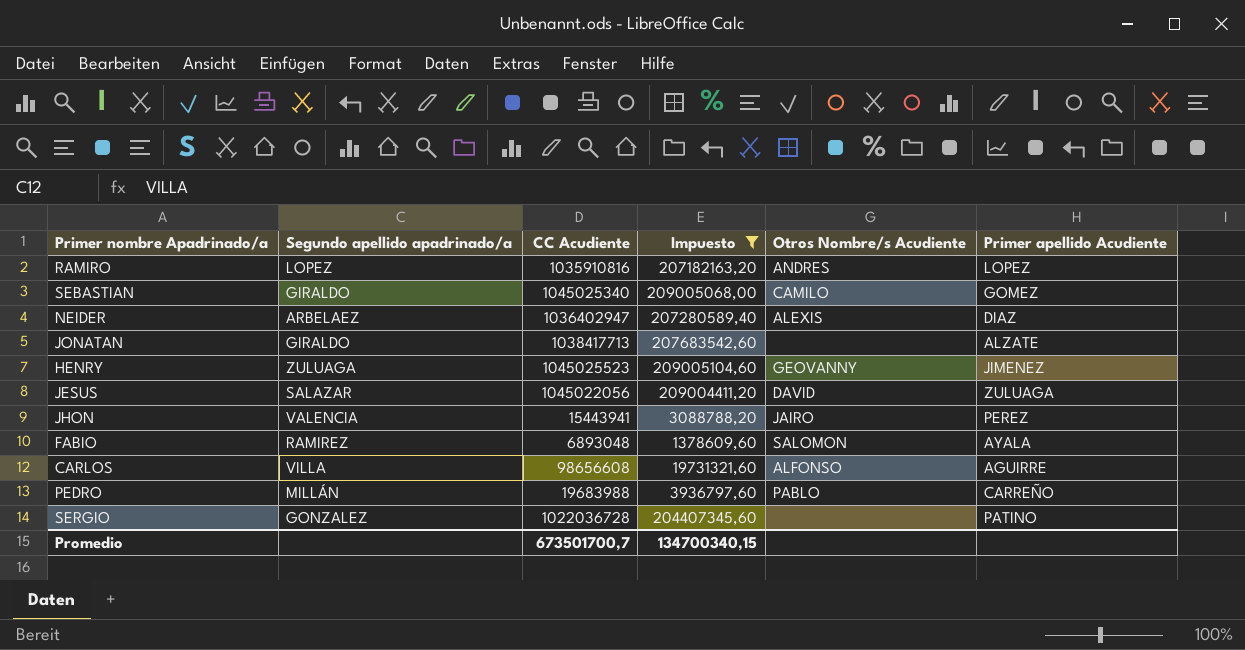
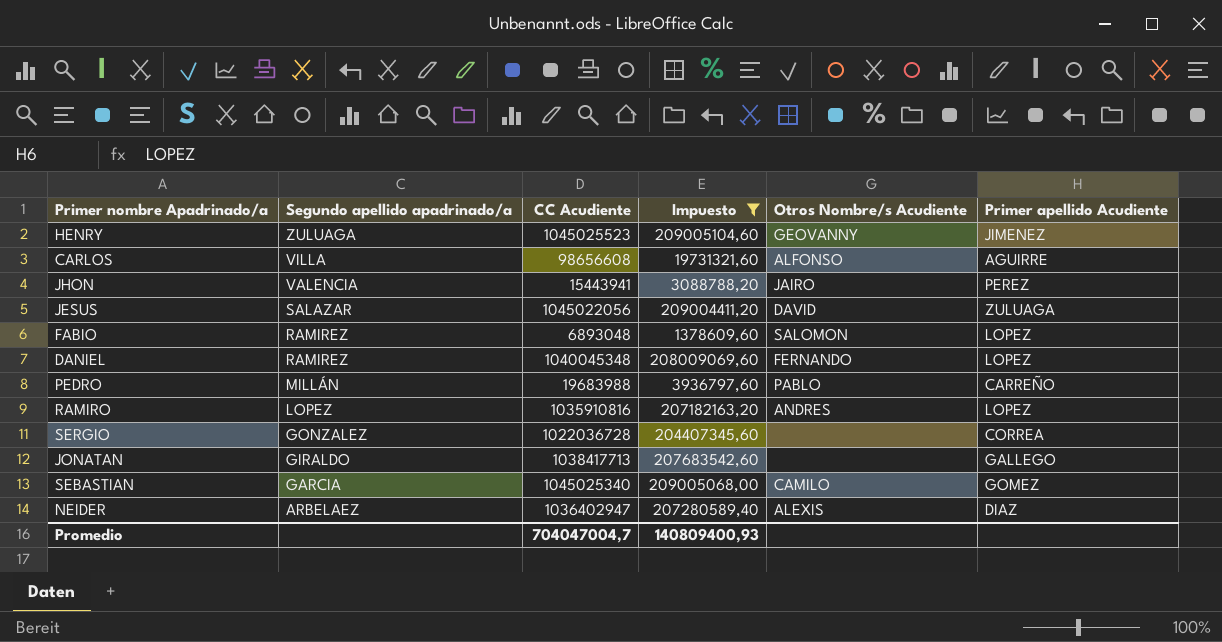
row order: none -> Segundo apellido apadrinado/a descending
FABIO | Primer apellido Acudiente: AYALA -> LOPEZ
row DANIEL: none -> RAMIREZ | 1040045348 | 208009069,60 | FERNANDO | LOPEZ
SERGIO | Primer apellido Acudiente: PATINO -> CORREA
JONATAN | Primer apellido Acudiente: ALZATE -> GALLEGO
SEBASTIAN | Segundo apellido apadrinado/a: GIRALDO -> GARCIA
Promedio | CC Acudiente: 673501700,7 -> 704047004,7
Promedio | Impuesto: 134700340,15 -> 140809400,93

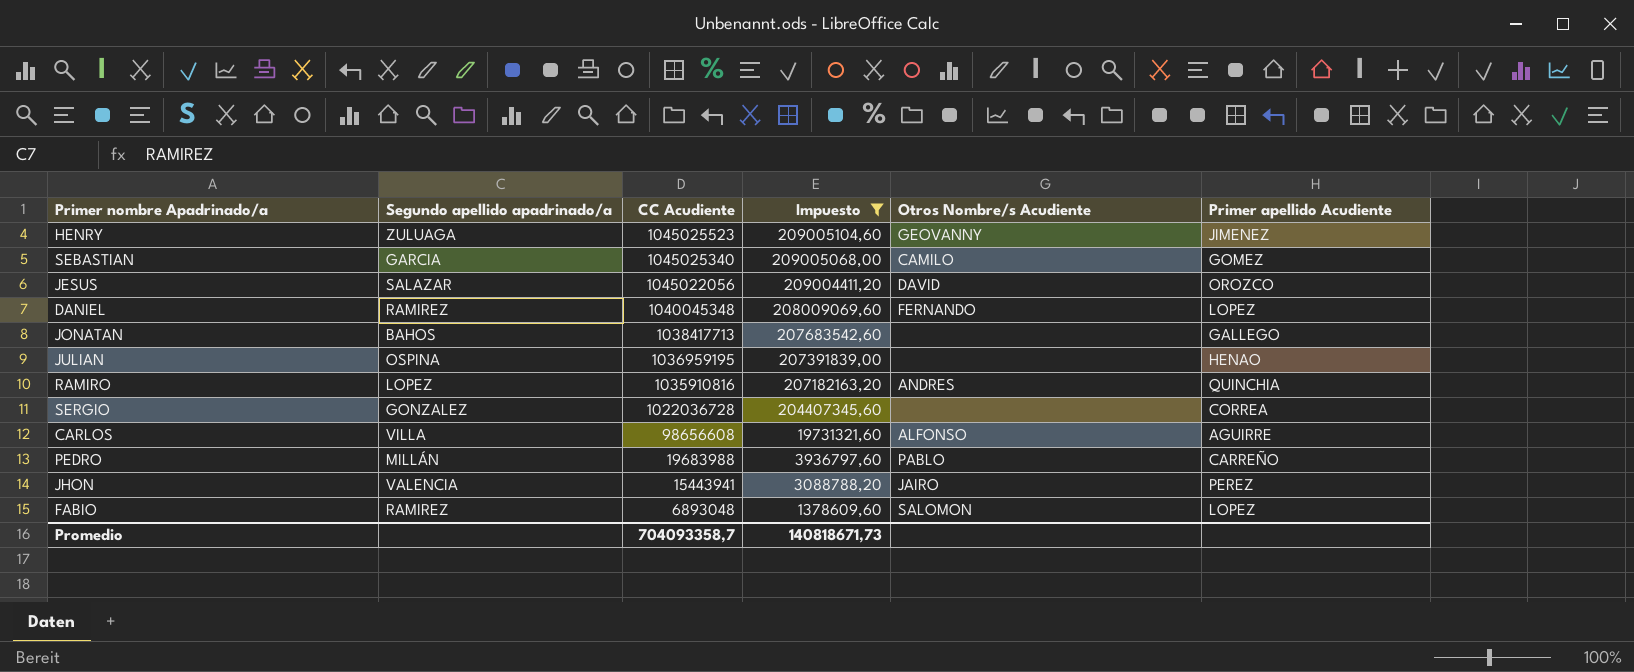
row order: Segundo apellido apadrinado/a descending -> CC Acudiente descending
row NEIDER: ARBELAEZ | 1036402947 | 207280589,40 | ALEXIS | DIAZ -> none
JESUS | Primer apellido Acudiente: ZULUAGA -> OROZCO
JONATAN | Segundo apellido apadrinado/a: GIRALDO -> BAHOS
row JULIAN: none -> OSPINA | 1036959195 | 207391839,00 | none | HENAO
RAMIRO | Primer apellido Acudiente: LOPEZ -> QUINCHIA
Promedio | CC Acudiente: 704047004,7 -> 704093358,7
Promedio | Impuesto: 140809400,93 -> 140818671,73

